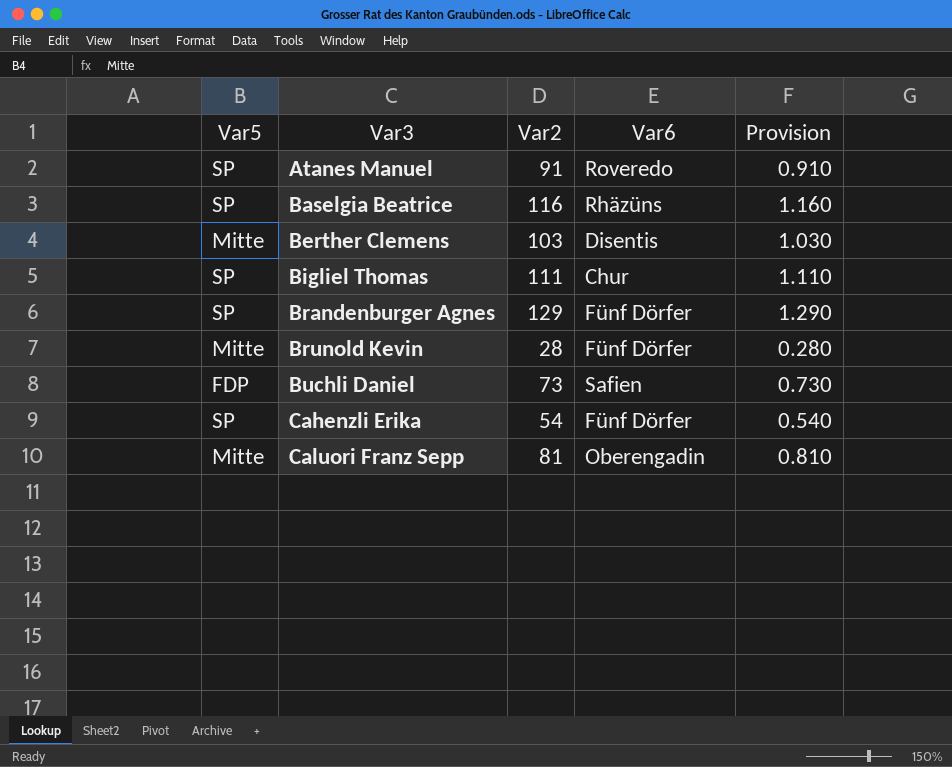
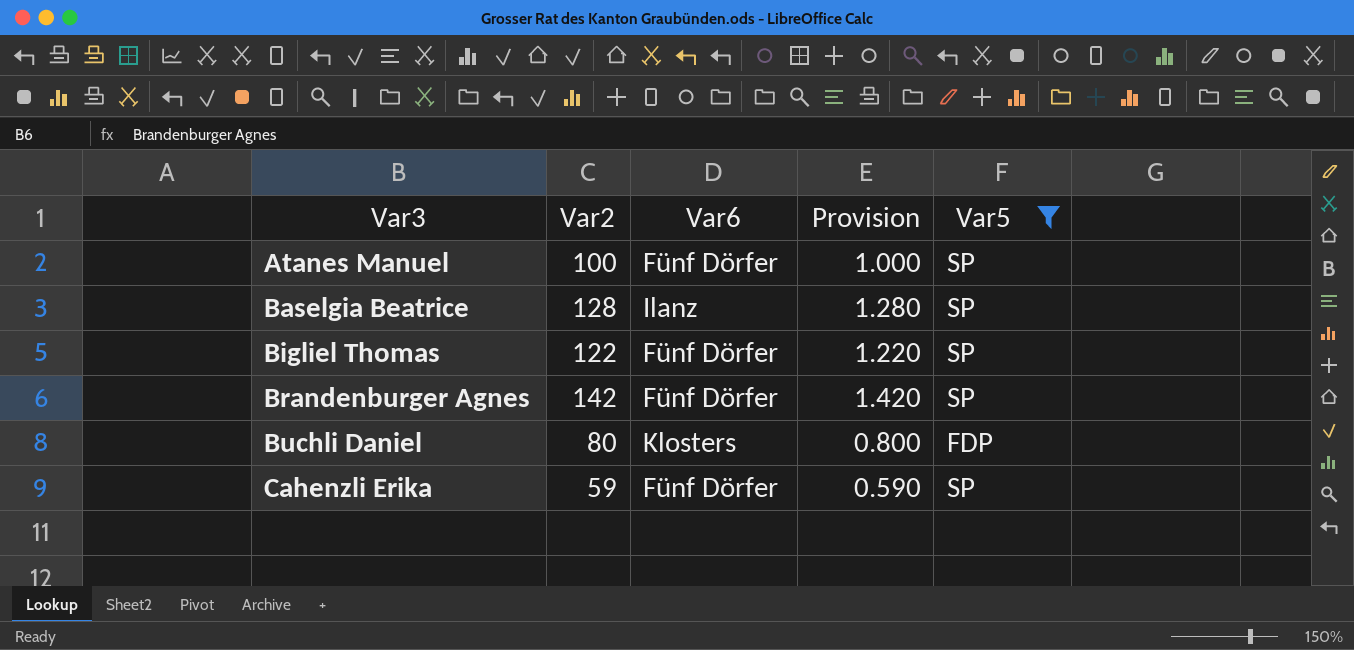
filter: none -> Var5 != Mitte
column Var5 | position: 1 -> 5
Atanes Manuel | Var2: 91 -> 100
Atanes Manuel | Var6: Roveredo -> Fünf Dörfer
Atanes Manuel | Provision: 0.910 -> 1.000
Baselgia Beatrice | Var2: 116 -> 128
Baselgia Beatrice | Var6: Rhäzüns -> Ilanz
Baselgia Beatrice | Provision: 1.160 -> 1.280
Bigliel Thomas | Var2: 111 -> 122
Bigliel Thomas | Var6: Chur -> Fünf Dörfer
Bigliel Thomas | Provision: 1.110 -> 1.220
Brandenburger Agnes | Var2: 129 -> 142
Brandenburger Agnes | Provision: 1.290 -> 1.420
Buchli Daniel | Var2: 73 -> 80
Buchli Daniel | Var6: Safien -> Klosters
Buchli Daniel | Provision: 0.730 -> 0.800
Cahenzli Erika | Var2: 54 -> 59
Cahenzli Erika | Provision: 0.540 -> 0.590

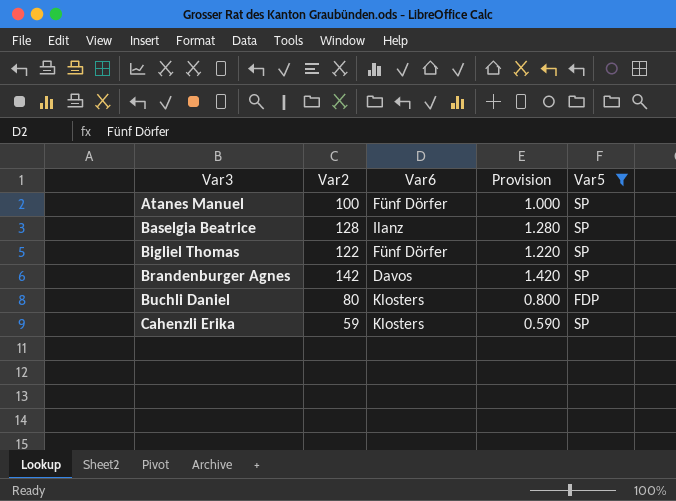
Brandenburger Agnes | Var6: Fünf Dörfer -> Davos
Cahenzli Erika | Var6: Fünf Dörfer -> Klosters

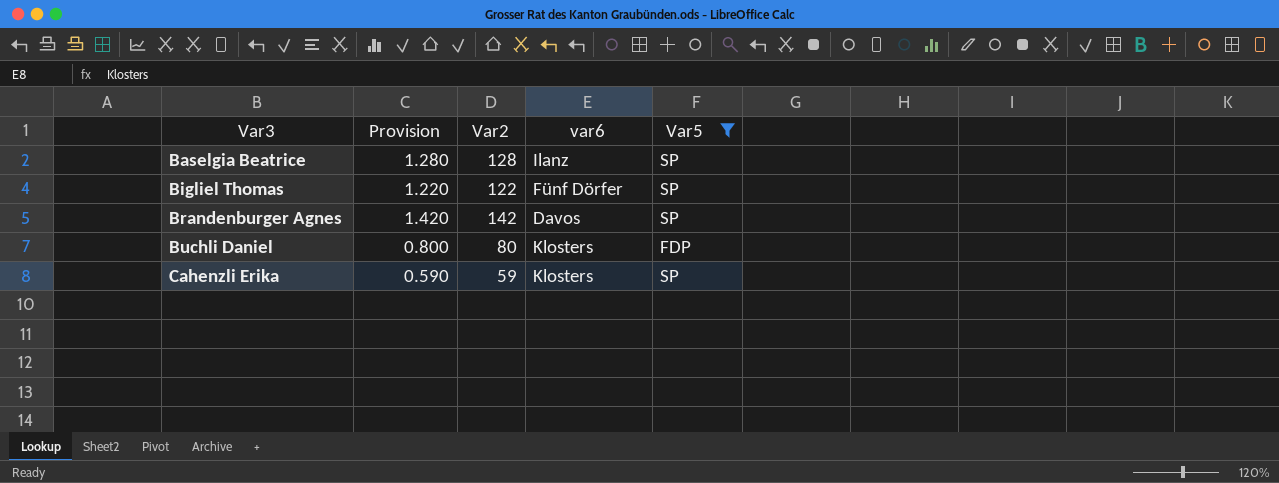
column Provision | position: 4 -> 2
column name: Var6 -> var6
row Atanes Manuel: 100 | Fünf Dörfer | 1.000 | SP -> none

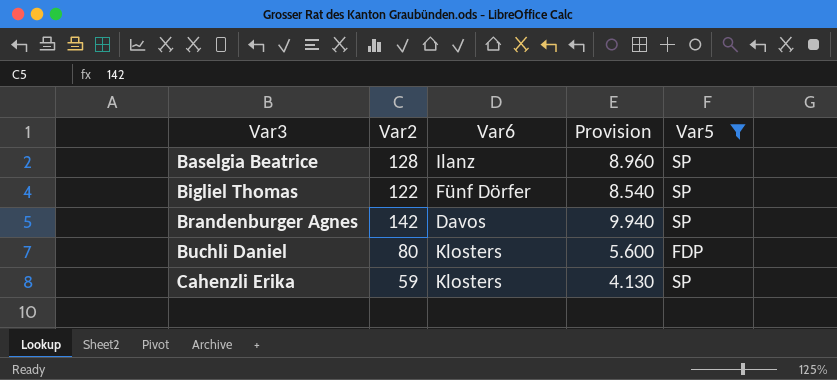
column name: var6 -> Var6
column Provision | formula: [Var2] * 0.01 -> [Var2] * 0.07
column Provision | position: 2 -> 4

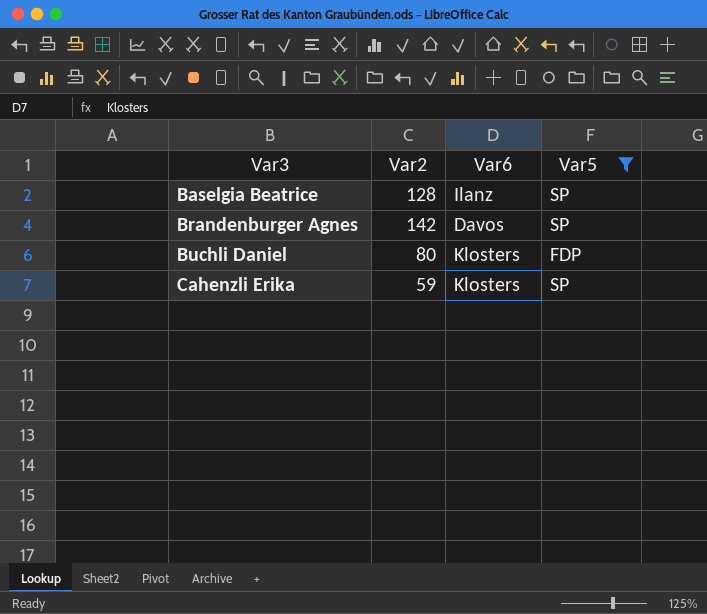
column Provision | formula: [Var2] * 0.07 -> none
row Bigliel Thomas: 122 | Fünf Dörfer | 8.540 | SP -> none

